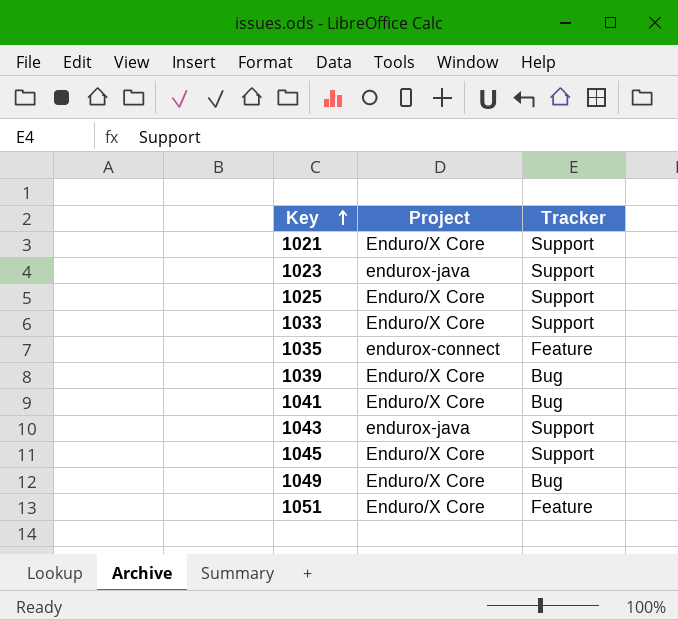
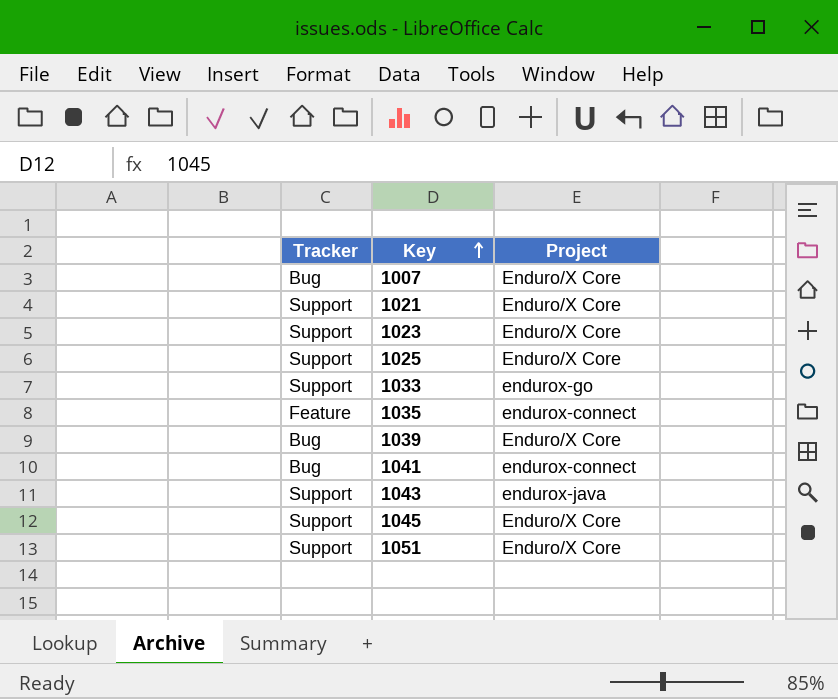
column Tracker | position: 3 -> 1
row 1049: Enduro/X Core | Bug -> none
row 1007: none -> Bug | Enduro/X Core
1023 | Project: endurox-java -> Enduro/X Core
1033 | Project: Enduro/X Core -> endurox-go
1041 | Project: Enduro/X Core -> endurox-connect
1051 | Tracker: Feature -> Support

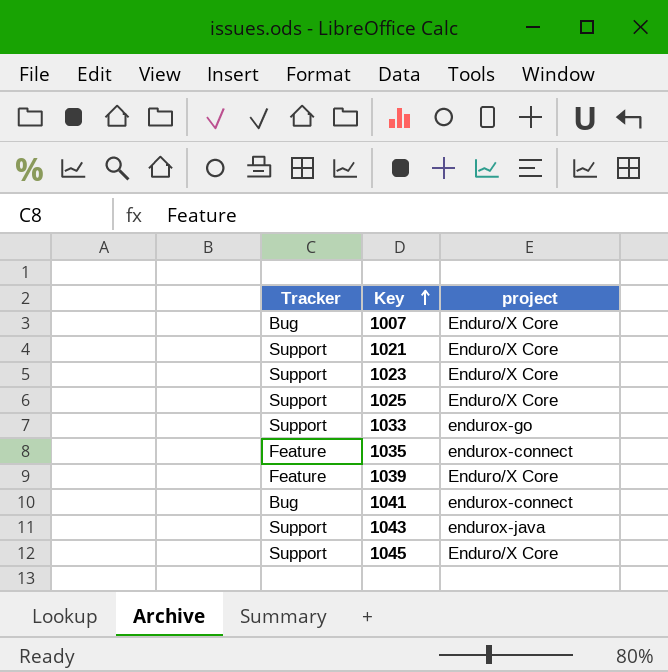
column name: Project -> project
row 1051: Support | Enduro/X Core -> none
1039 | Tracker: Bug -> Feature

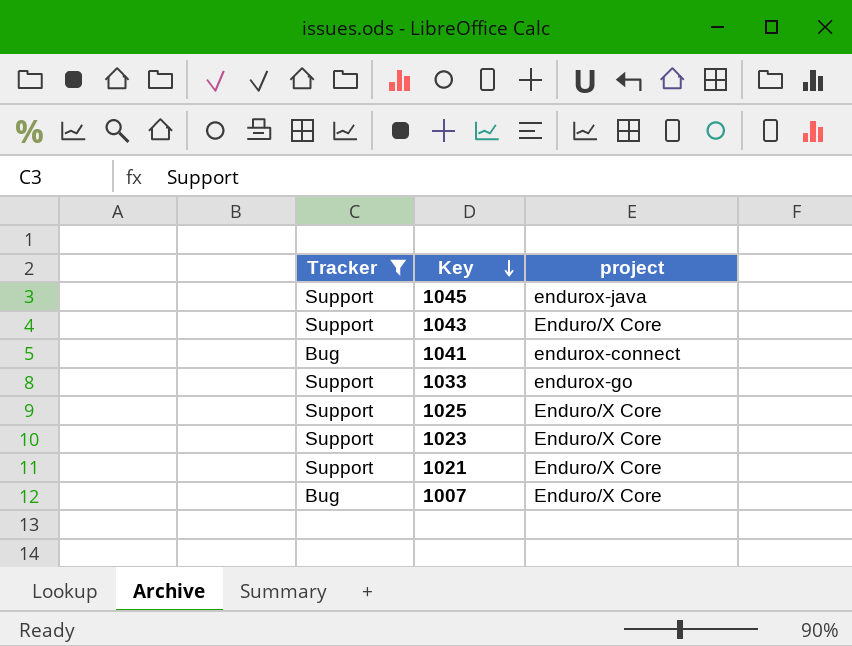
filter: none -> Tracker != Feature
row order: Key ascending -> Key descending
1045 | project: Enduro/X Core -> endurox-java
1043 | project: endurox-java -> Enduro/X Core

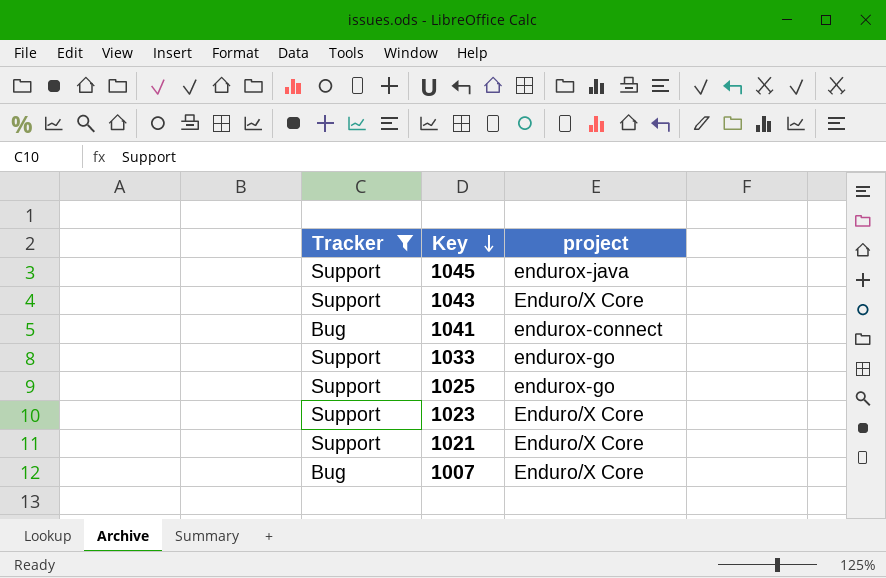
1025 | project: Enduro/X Core -> endurox-go

